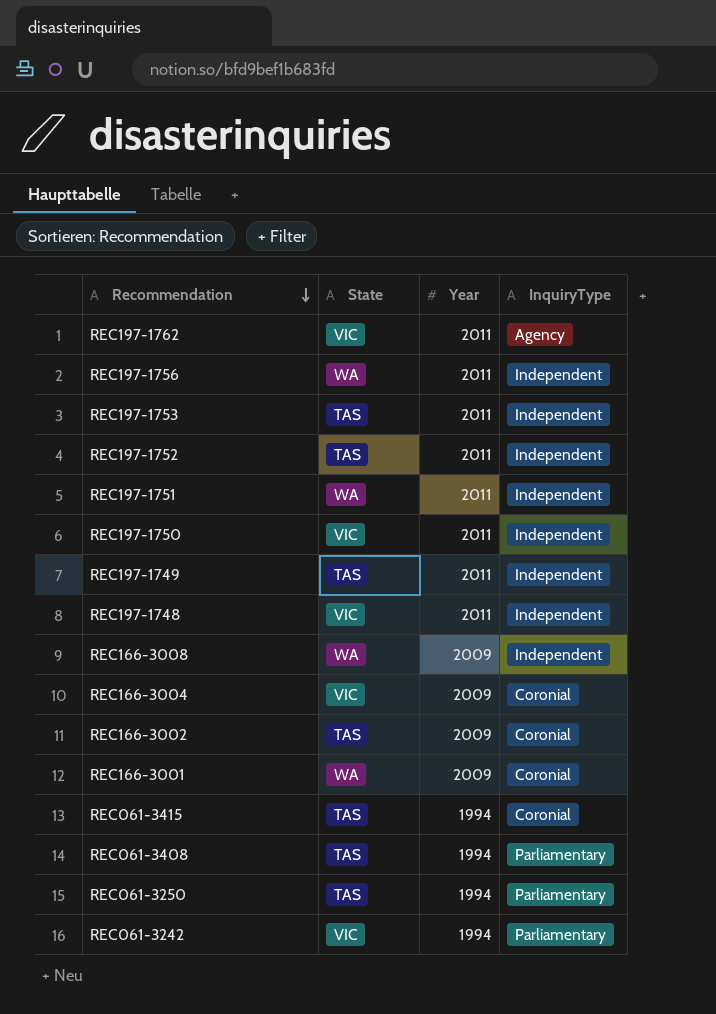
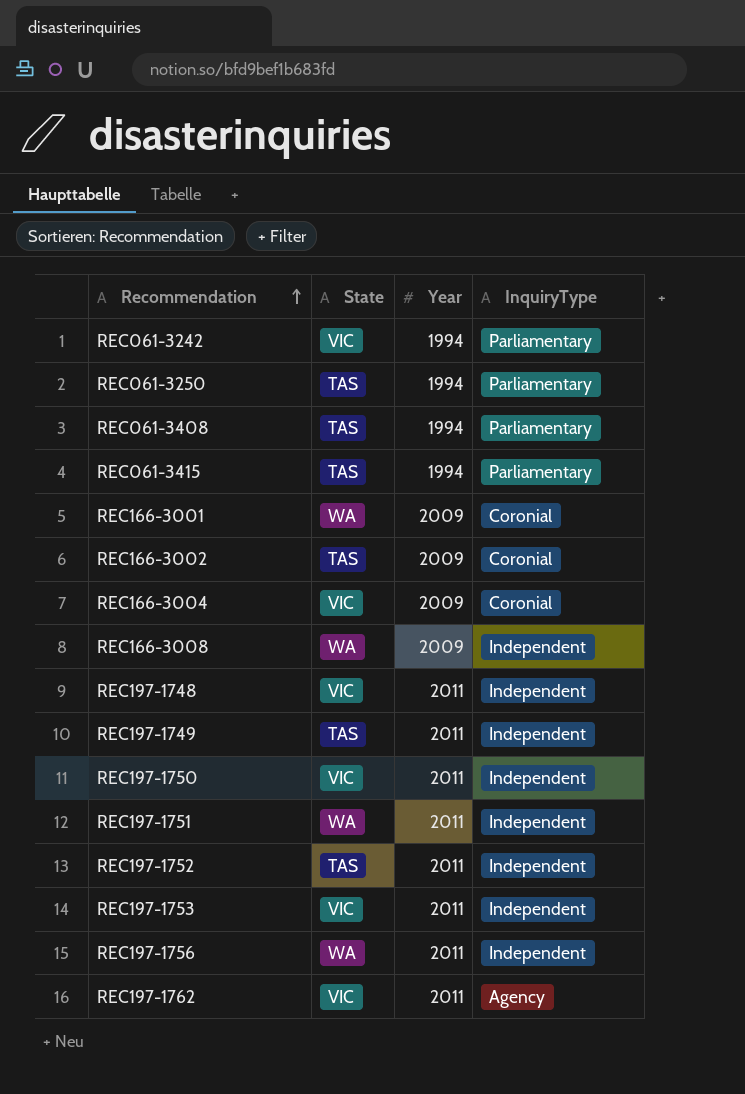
row order: Recommendation descending -> Recommendation ascending
REC061-3415 | InquiryType: Coronial -> Parliamentary
REC197-1753 | State: TAS -> VIC

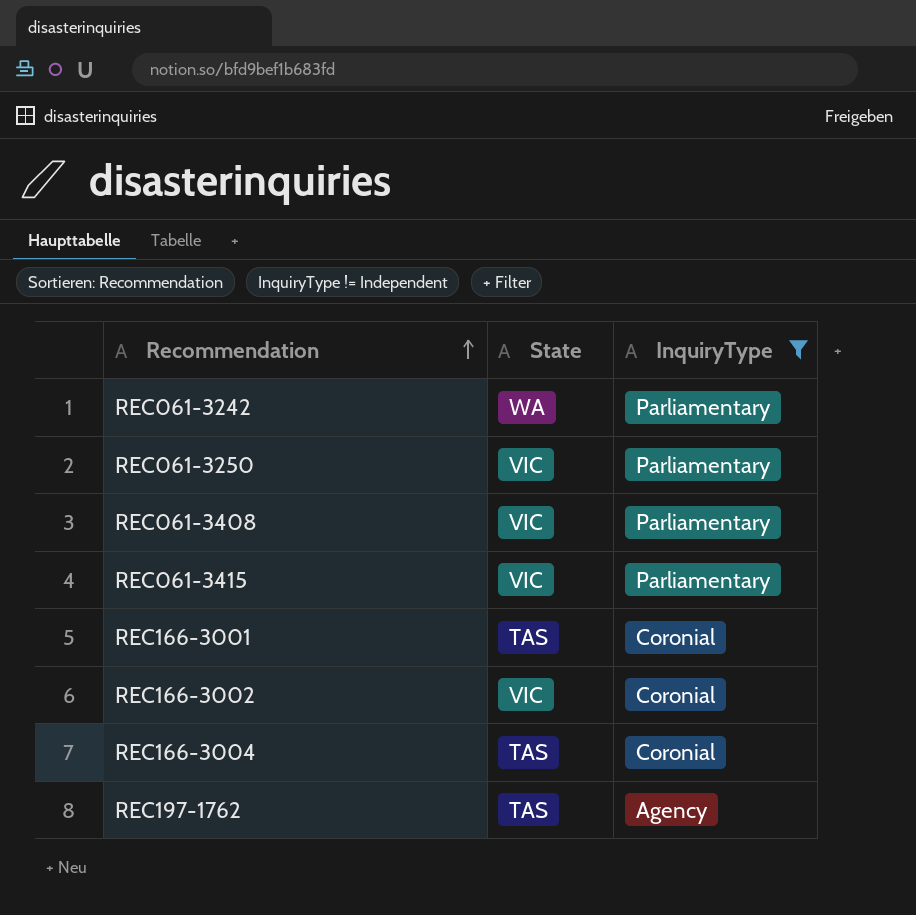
filter: none -> InquiryType != Independent
column Year | position: 3 -> none
REC061-3242 | State: VIC -> WA
REC061-3250 | State: TAS -> VIC
REC061-3408 | State: TAS -> VIC
REC061-3415 | State: TAS -> VIC
REC166-3001 | State: WA -> TAS
REC166-3002 | State: TAS -> VIC
REC166-3004 | State: VIC -> TAS
REC197-1762 | State: VIC -> TAS

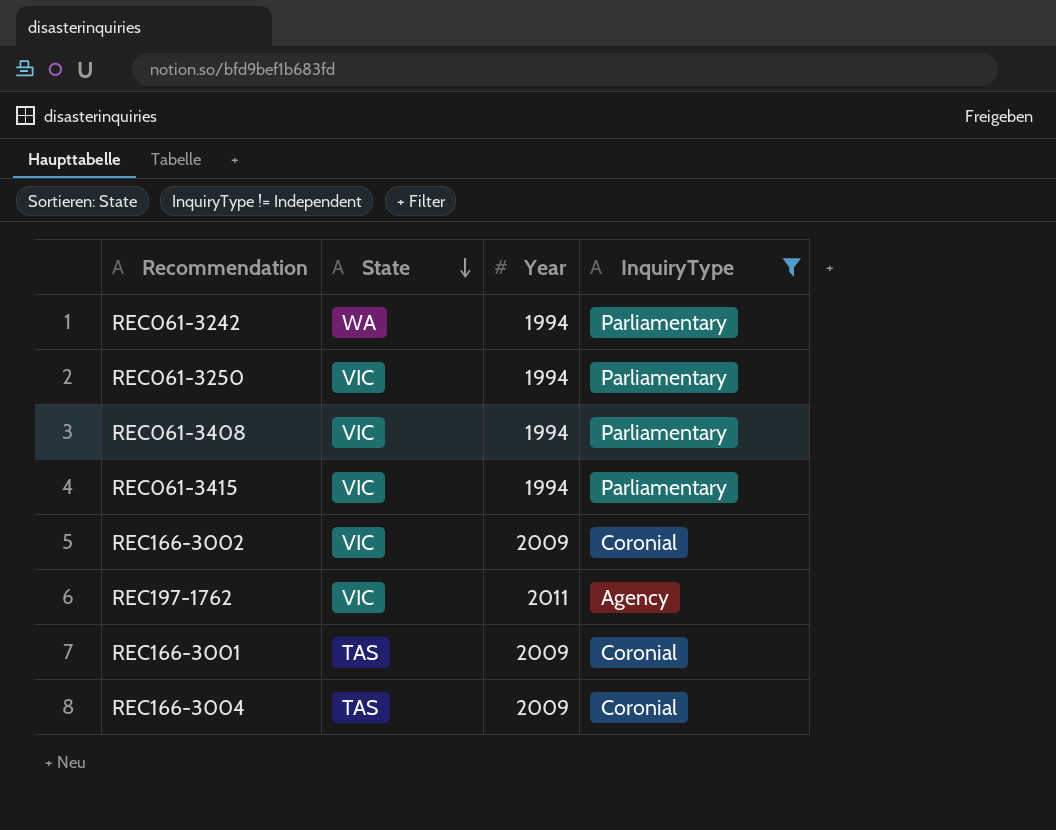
row order: Recommendation ascending -> State descending
column Year | position: none -> 3
REC197-1762 | State: TAS -> VIC

